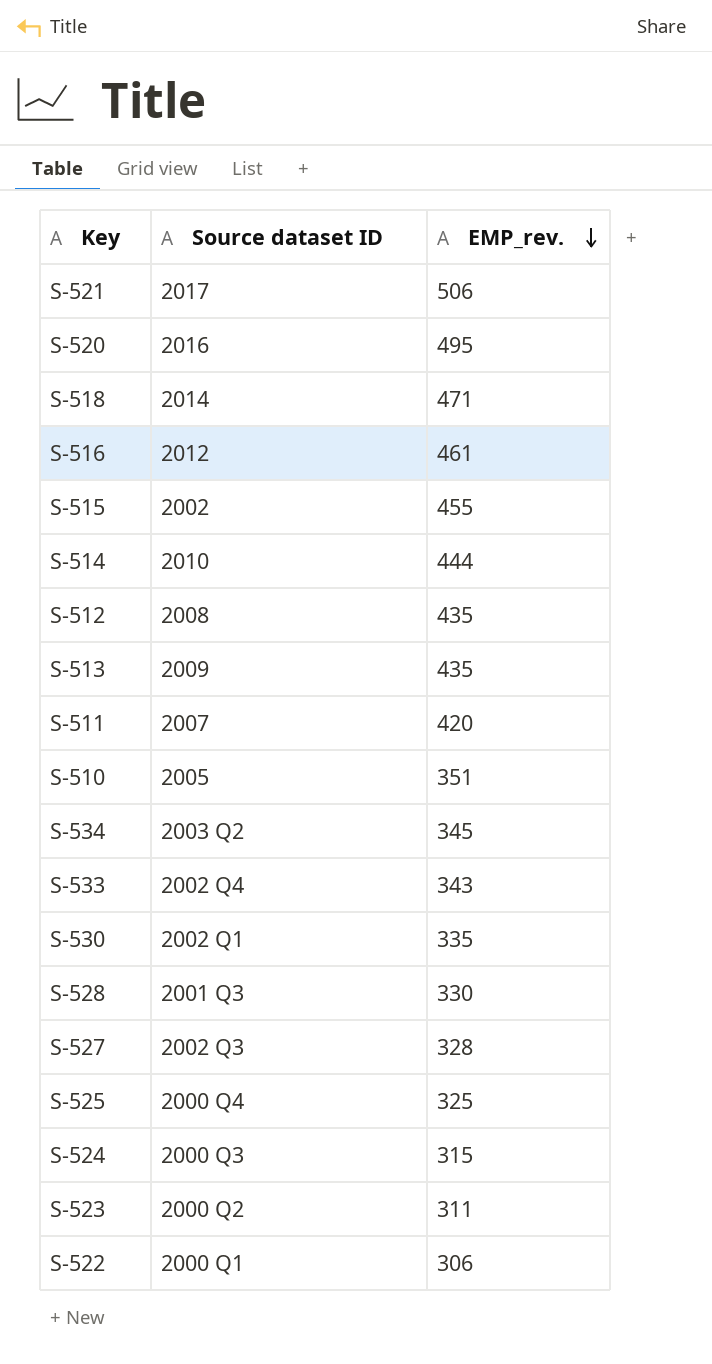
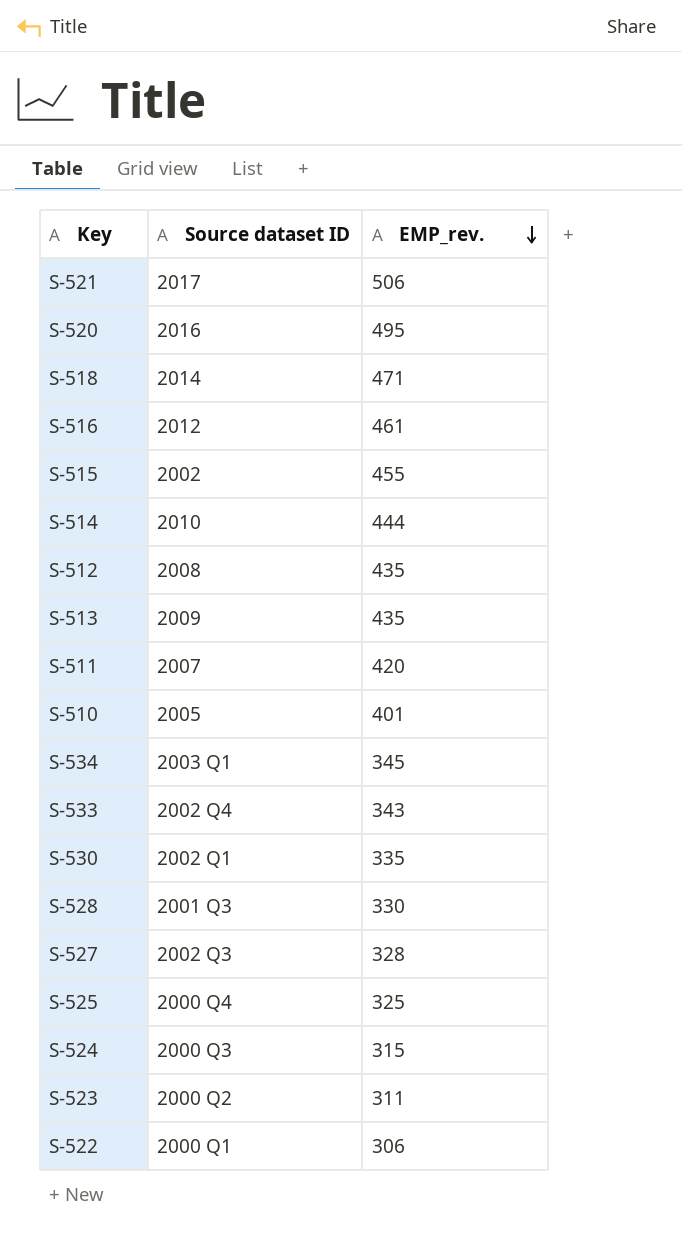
S-510 | EMP_rev.: 351 -> 401
S-534 | Source dataset ID: 2003 Q2 -> 2003 Q1

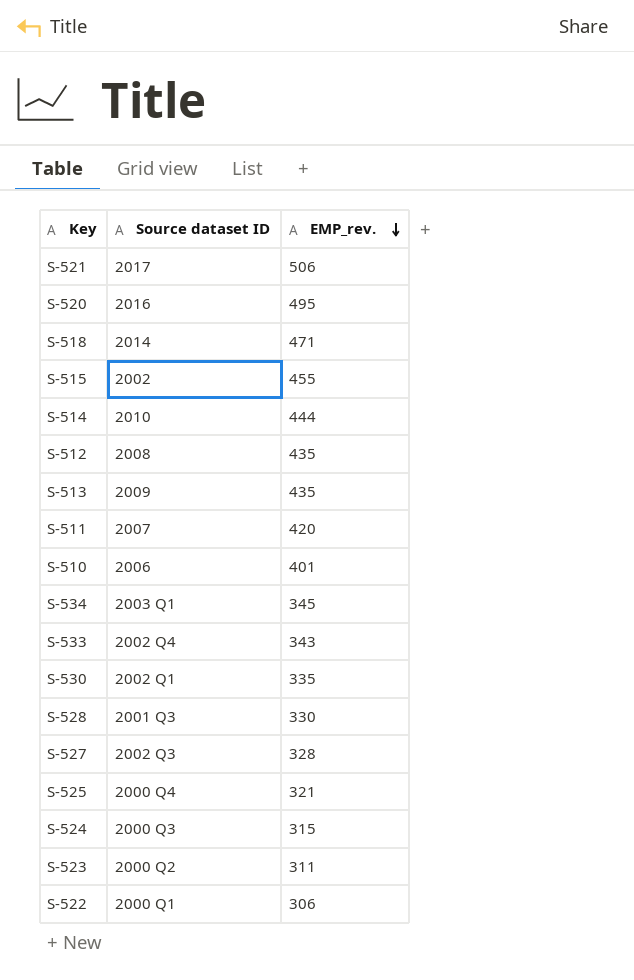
row S-516: 2012 | 461 -> none
S-510 | Source dataset ID: 2005 -> 2006
S-525 | EMP_rev.: 325 -> 321

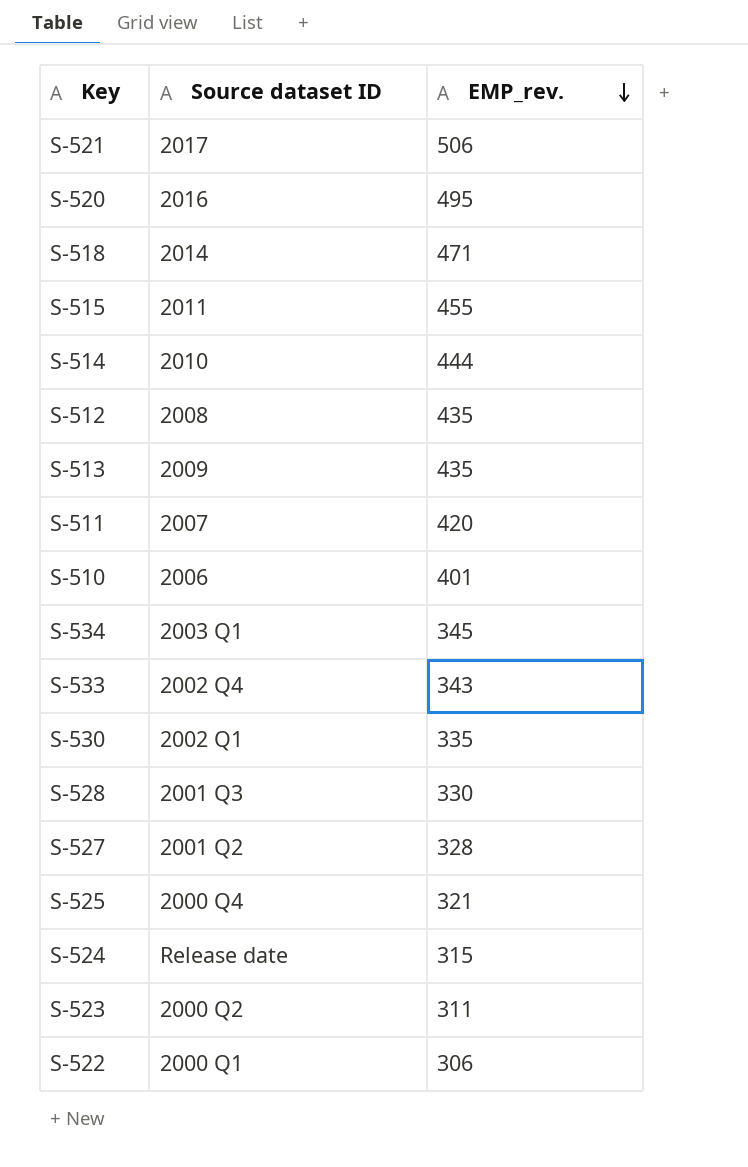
S-515 | Source dataset ID: 2002 -> 2011
S-527 | Source dataset ID: 2002 Q3 -> 2001 Q2
S-524 | Source dataset ID: 2000 Q3 -> Release date

